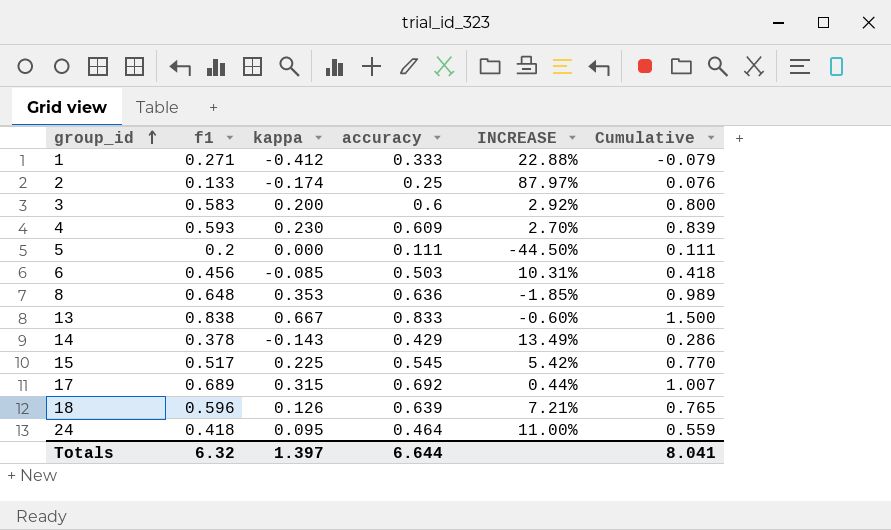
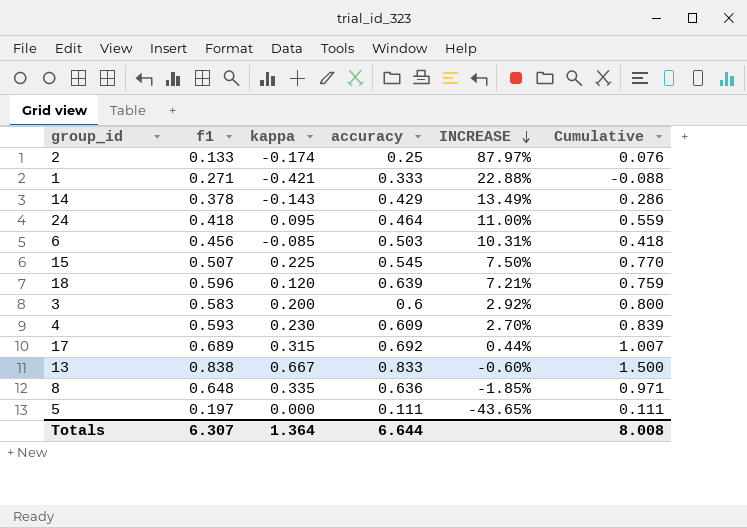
row order: group_id ascending -> INCREASE descending
1 | kappa: -0.412 -> -0.421
1 | Cumulative: -0.079 -> -0.088
15 | f1: 0.517 -> 0.507
15 | INCREASE: 5.42% -> 7.50%
18 | kappa: 0.126 -> 0.120
18 | Cumulative: 0.765 -> 0.759
8 | kappa: 0.353 -> 0.335
8 | Cumulative: 0.989 -> 0.971
5 | f1: 0.2 -> 0.197
5 | INCREASE: -44.50% -> -43.65%
Totals | f1: 6.32 -> 6.307
Totals | kappa: 1.397 -> 1.364
Totals | Cumulative: 8.041 -> 8.008

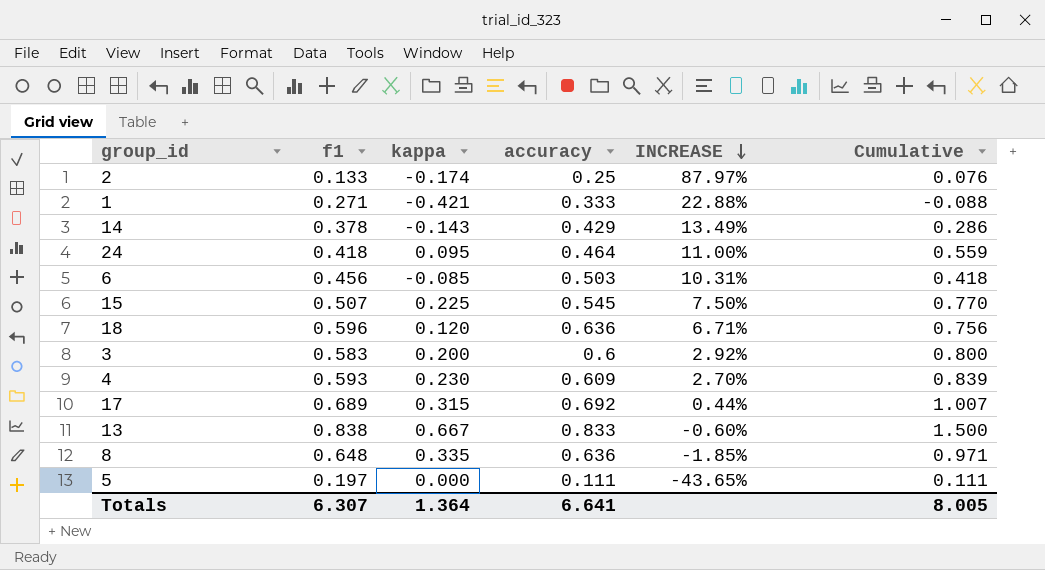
18 | accuracy: 0.639 -> 0.636
18 | INCREASE: 7.21% -> 6.71%
18 | Cumulative: 0.759 -> 0.756
Totals | accuracy: 6.644 -> 6.641
Totals | Cumulative: 8.008 -> 8.005

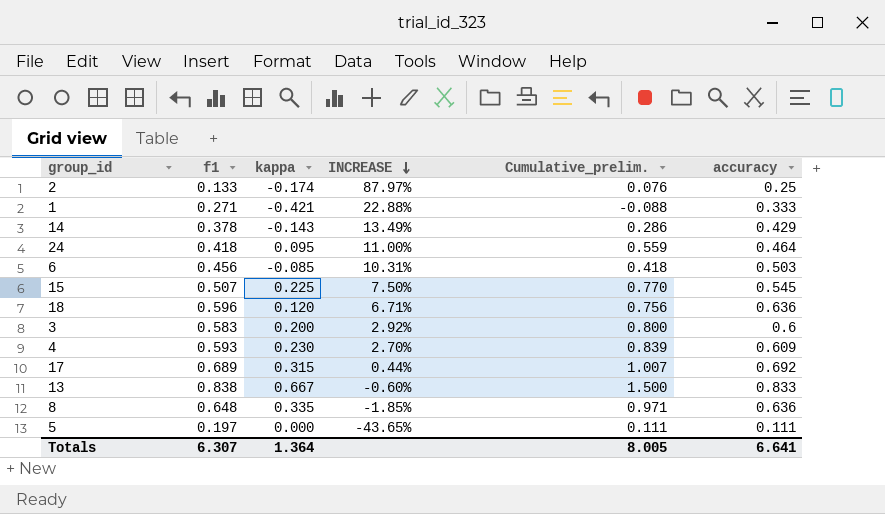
column name: Cumulative -> Cumulative_prelim.
column accuracy | position: 4 -> 6

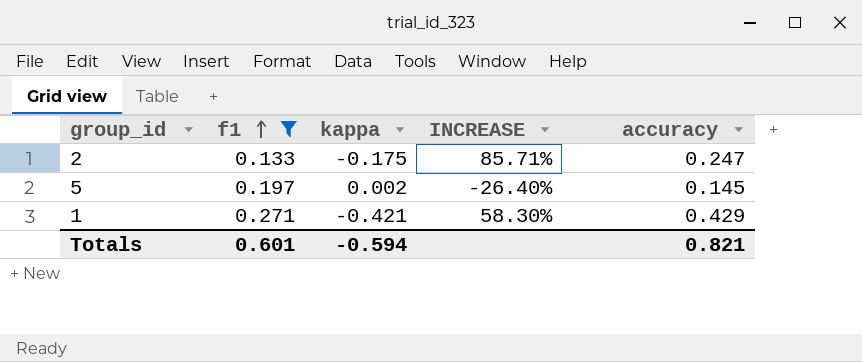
filter: none -> f1 <= 0.271
row order: INCREASE descending -> f1 ascending
column Cumulative_prelim. | formula: [kappa] + [accuracy] -> none
2 | kappa: -0.174 -> -0.175
2 | INCREASE: 87.97% -> 85.71%
2 | accuracy: 0.25 -> 0.247
5 | kappa: 0.000 -> 0.002
5 | INCREASE: -43.65% -> -26.40%
5 | accuracy: 0.111 -> 0.145
1 | INCREASE: 22.88% -> 58.30%
1 | accuracy: 0.333 -> 0.429
Totals | f1: 6.307 -> 0.601
Totals | kappa: 1.364 -> -0.594
Totals | accuracy: 6.641 -> 0.821

